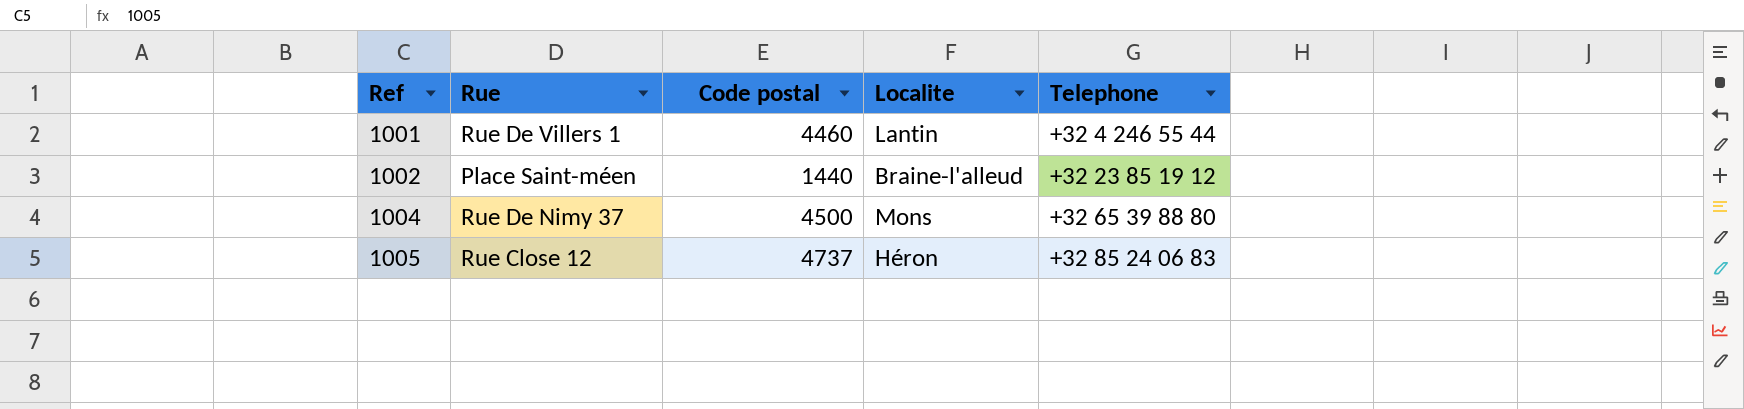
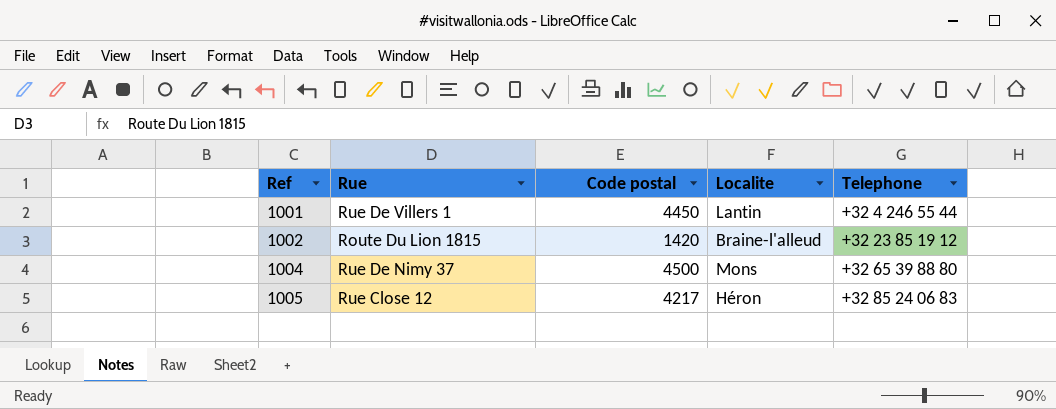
1001 | Code postal: 4460 -> 4450
1002 | Rue: Place Saint-méen -> Route Du Lion 1815
1002 | Code postal: 1440 -> 1420
1005 | Code postal: 4737 -> 4217

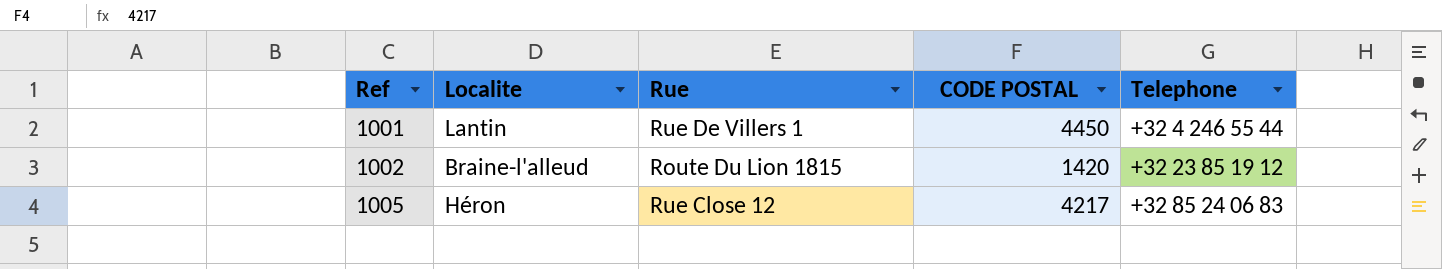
column Localite | position: 4 -> 2
column name: Code postal -> CODE POSTAL
row 1004: Rue De Nimy 37 | 4500 | Mons | +32 65 39 88 80 -> none

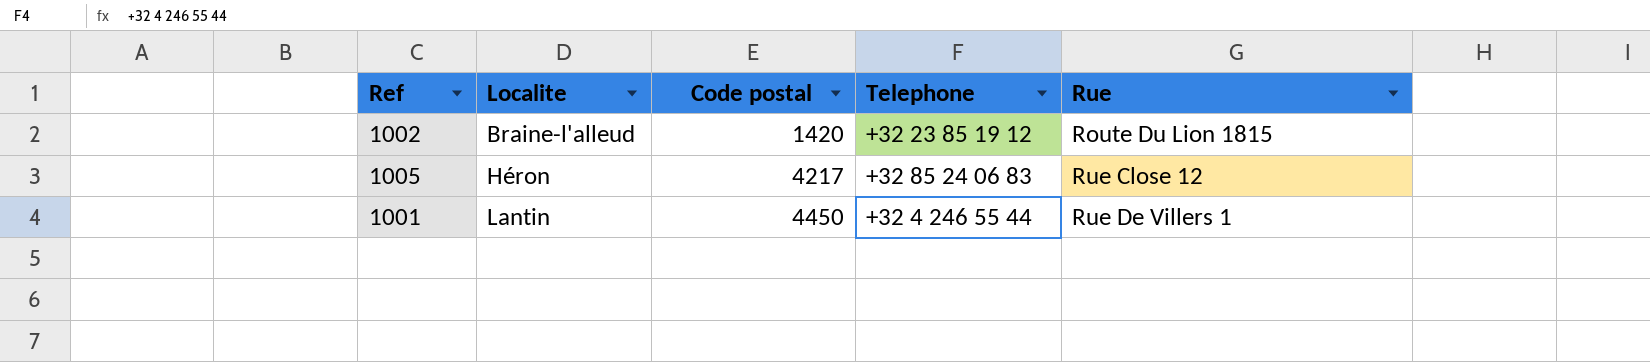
row order: Ref ascending -> Localite ascending
column name: CODE POSTAL -> Code postal
column Rue | position: 3 -> 5

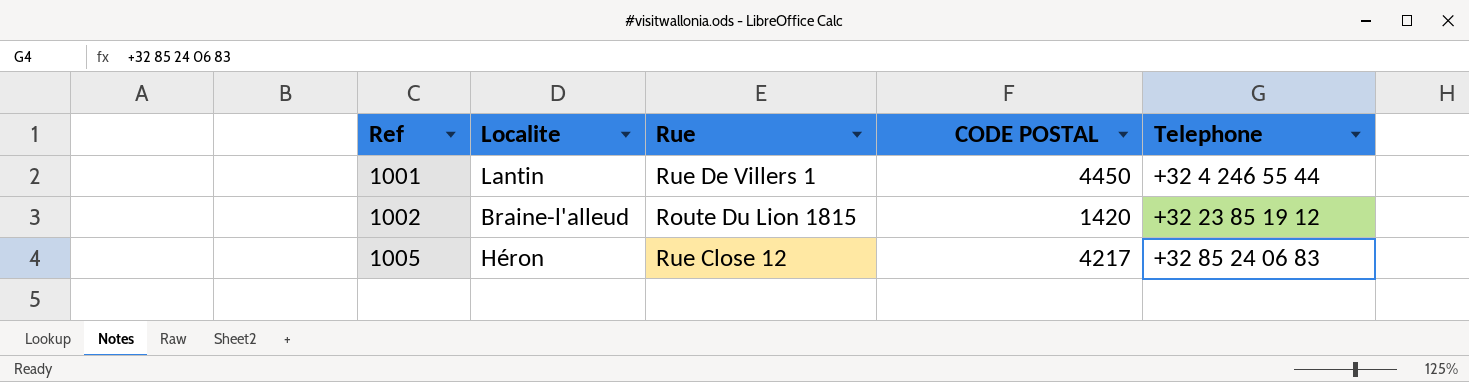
row order: Localite ascending -> Ref ascending
column Rue | position: 5 -> 3
column name: Code postal -> CODE POSTAL

